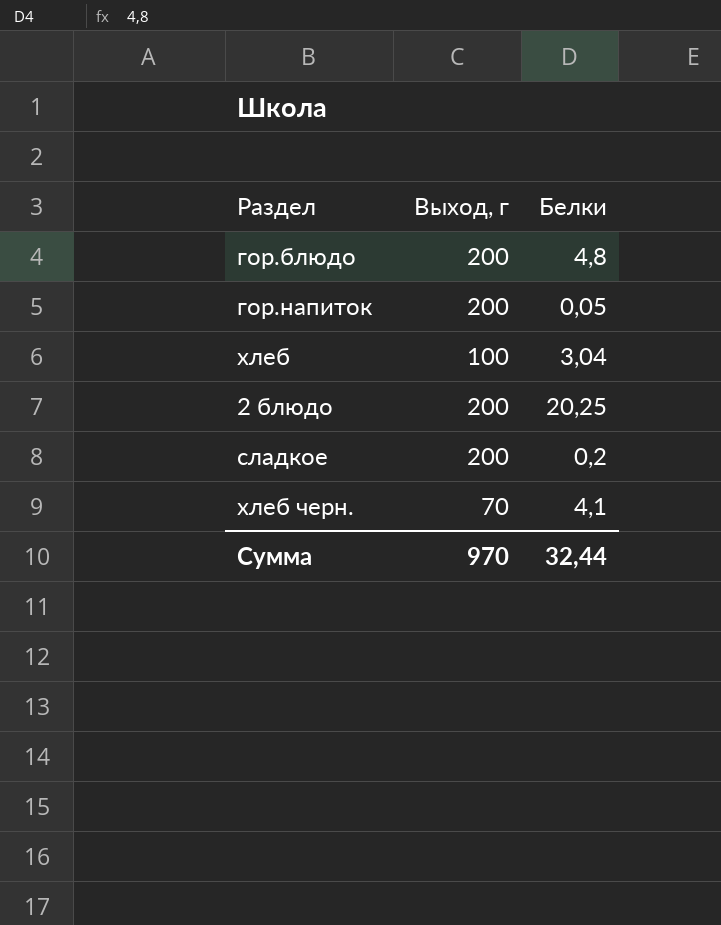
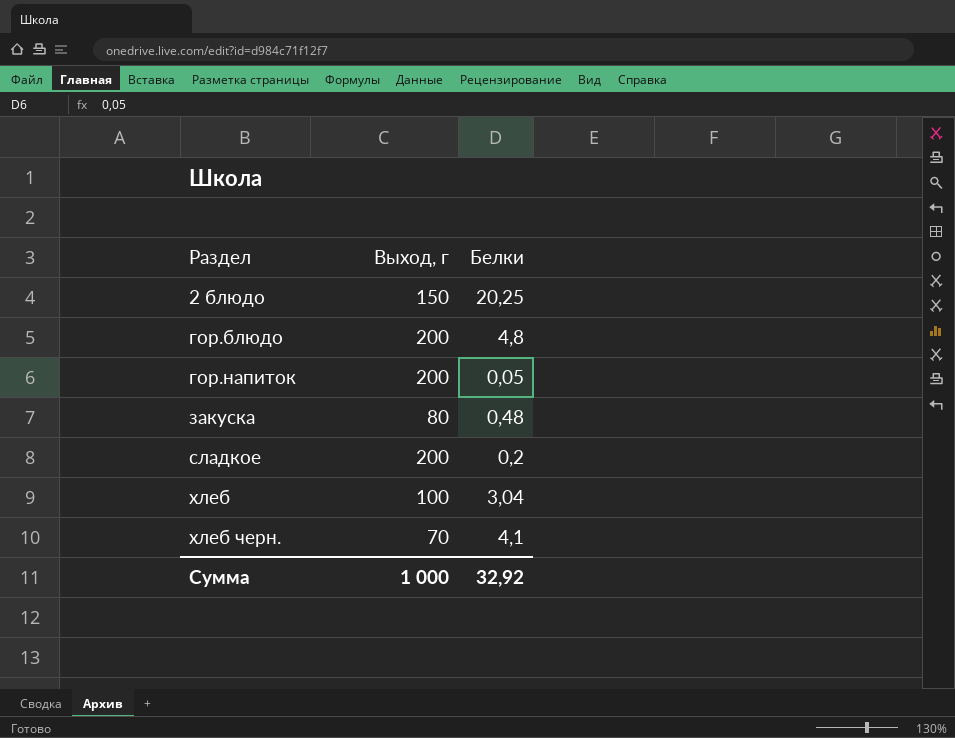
row order: none -> Раздел ascending
2 блюдо | Выход, г: 200 -> 150
row закуска: none -> 80 | 0,48
Сумма | Выход, г: 970 -> 1 000
Сумма | Белки: 32,44 -> 32,92

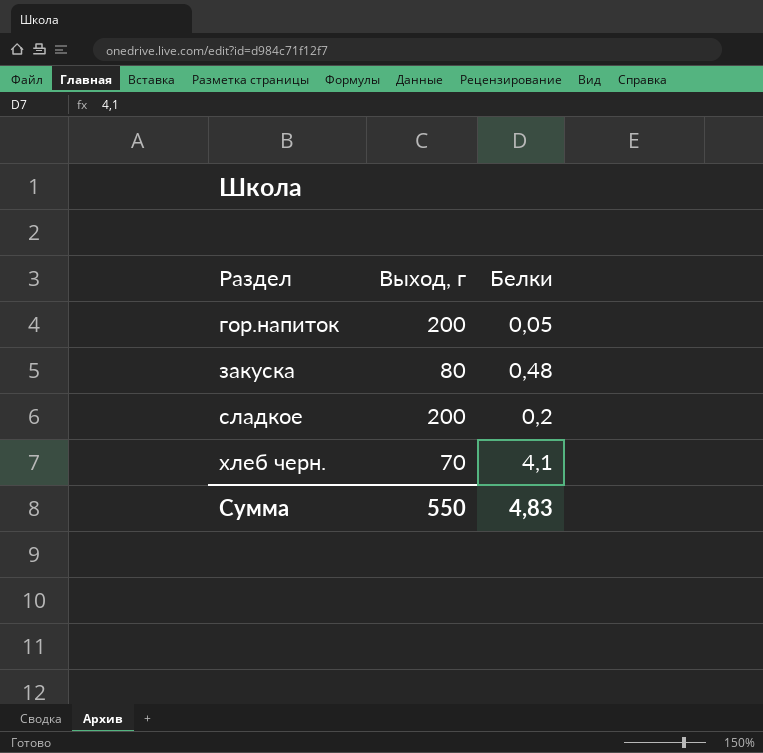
row 2 блюдо: 150 | 20,25 -> none
row гор.блюдо: 200 | 4,8 -> none
row хлеб: 100 | 3,04 -> none
Сумма | Выход, г: 1 000 -> 550
Сумма | Белки: 32,92 -> 4,83

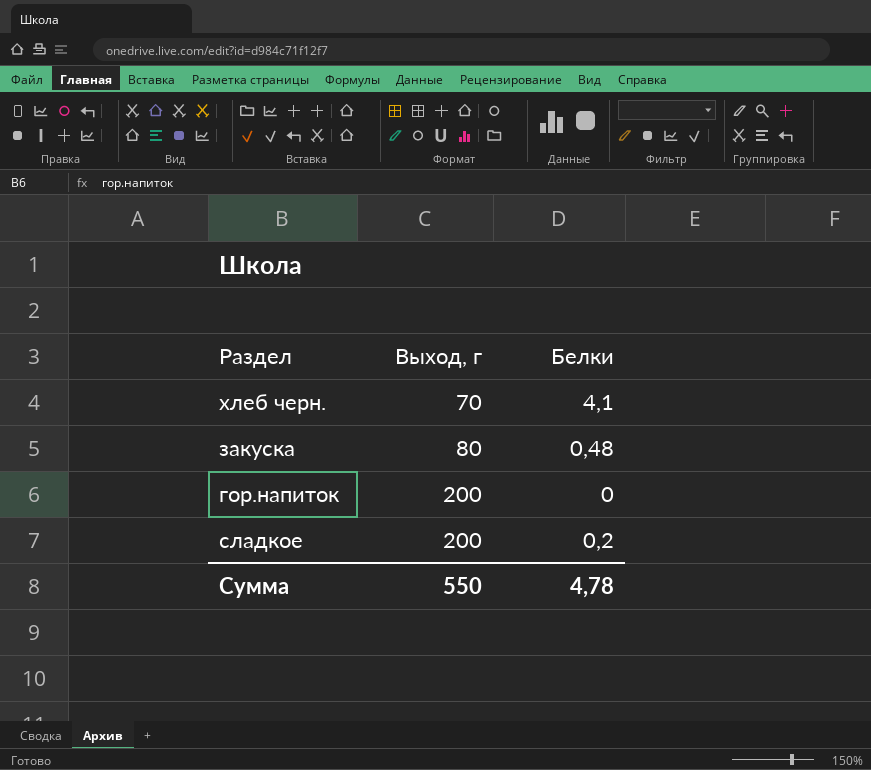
row order: Раздел ascending -> Выход, г ascending
гор.напиток | Белки: 0,05 -> 0
Сумма | Белки: 4,83 -> 4,78

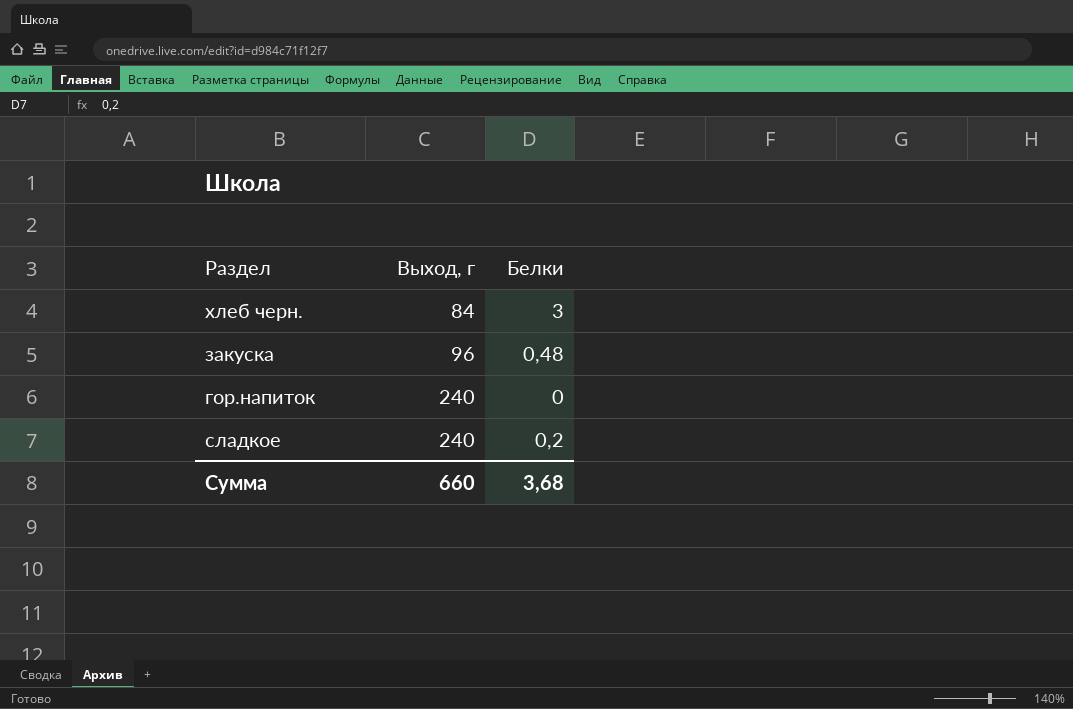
хлеб черн. | Выход, г: 70 -> 84
хлеб черн. | Белки: 4,1 -> 3
закуска | Выход, г: 80 -> 96
гор.напиток | Выход, г: 200 -> 240
сладкое | Выход, г: 200 -> 240
Сумма | Выход, г: 550 -> 660
Сумма | Белки: 4,78 -> 3,68

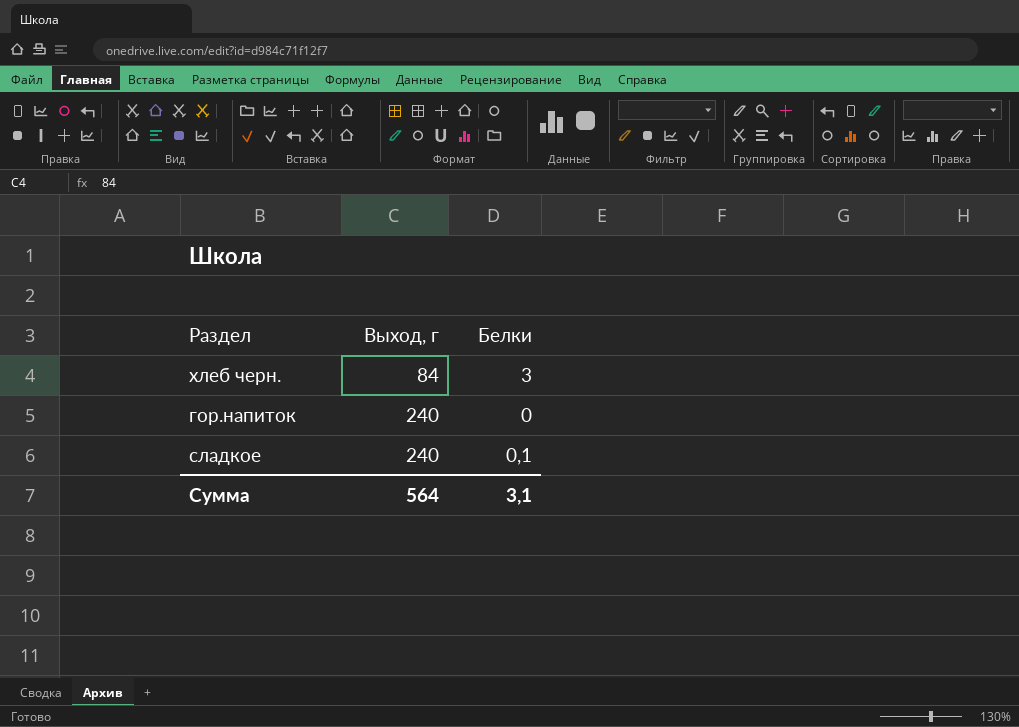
row закуска: 96 | 0,48 -> none
сладкое | Белки: 0,2 -> 0,1
Сумма | Выход, г: 660 -> 564
Сумма | Белки: 3,68 -> 3,1

